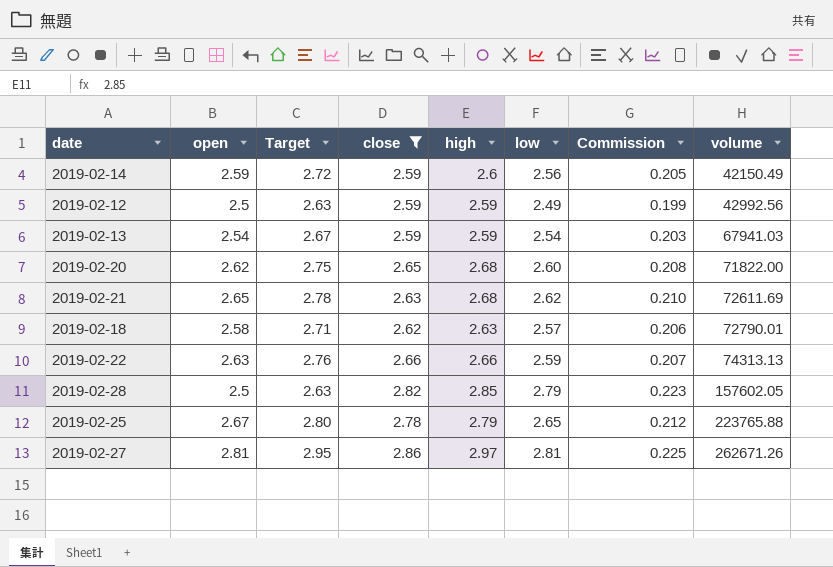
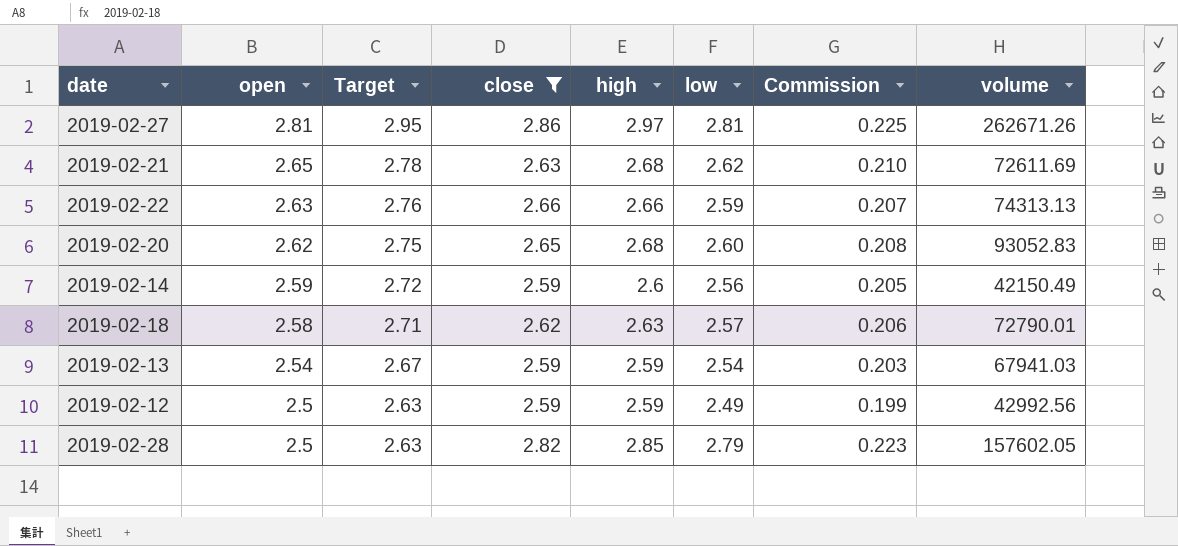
row order: volume ascending -> open descending
row 2019-02-25: 2.67 | 2.80 | 2.78 | 2.79 | 2.65 | 0.212 | 223765.88 -> none
2019-02-20 | volume: 71822.00 -> 93052.83

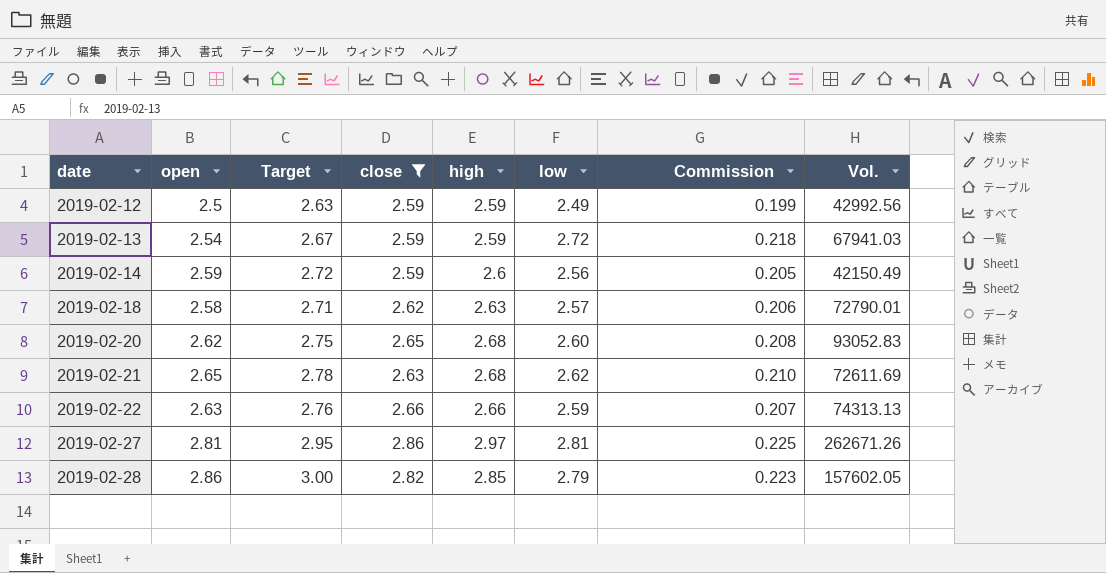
row order: open descending -> date ascending
column name: volume -> Vol.
2019-02-13 | low: 2.54 -> 2.72
2019-02-13 | Commission: 0.203 -> 0.218
2019-02-28 | open: 2.5 -> 2.86
2019-02-28 | Target: 2.63 -> 3.00

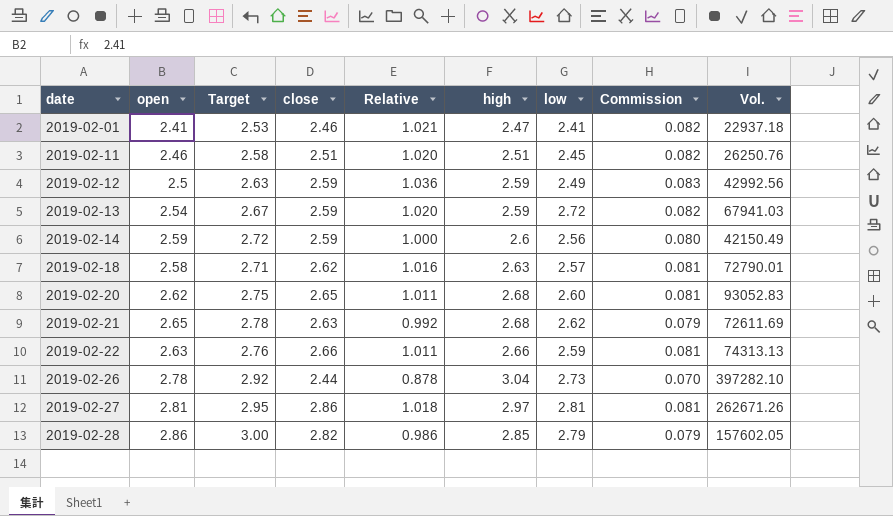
filter: close >= 2.59 -> none
column Relative | formula: none -> [close] / [open]
column Commission | formula: [low] * 0.08 -> [Relative] * 0.08

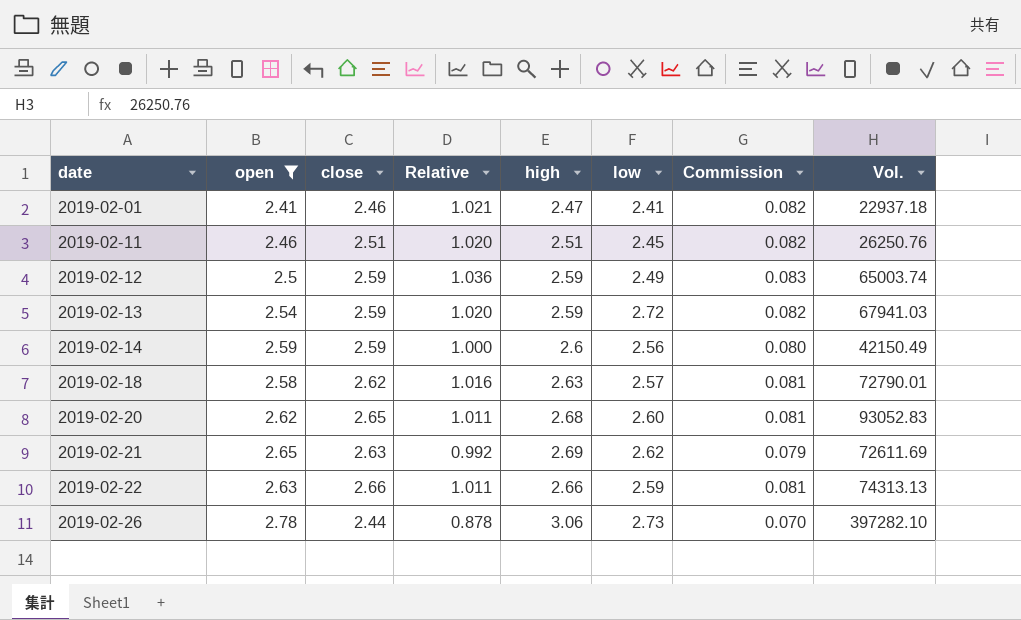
filter: none -> open <= 2.78
column Target | formula: [open] * 1.05 -> none
2019-02-12 | Vol.: 42992.56 -> 65003.74
2019-02-21 | high: 2.68 -> 2.69
2019-02-26 | high: 3.04 -> 3.06

